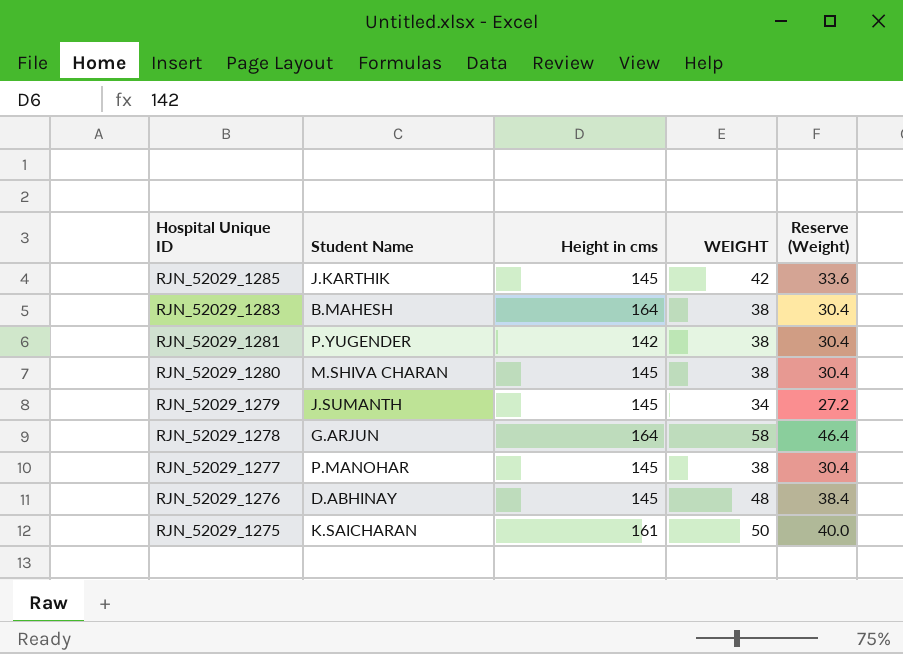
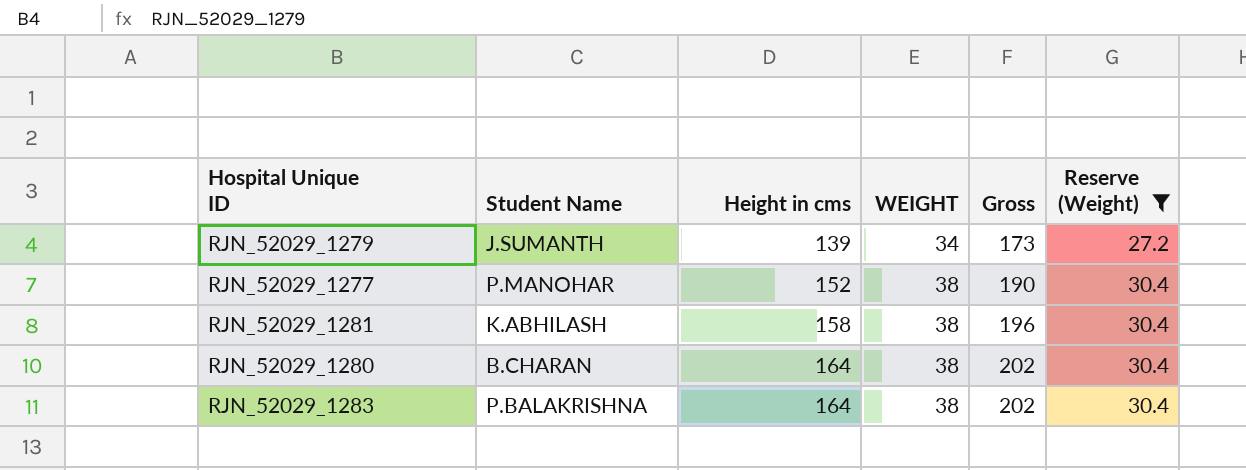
filter: none -> Reserve (Weight) <= 30.4
row order: Hospital Unique ID descending -> Height in cms ascending
column Gross | formula: none -> [Height in cms] + [WEIGHT]
RJN_52029_1279 | Height in cms: 145 -> 139
RJN_52029_1277 | Height in cms: 145 -> 152
RJN_52029_1281 | Student Name: P.YUGENDER -> K.ABHILASH
RJN_52029_1281 | Height in cms: 142 -> 158
RJN_52029_1280 | Student Name: M.SHIVA CHARAN -> B.CHARAN
RJN_52029_1280 | Height in cms: 145 -> 164
RJN_52029_1283 | Student Name: B.MAHESH -> P.BALAKRISHNA

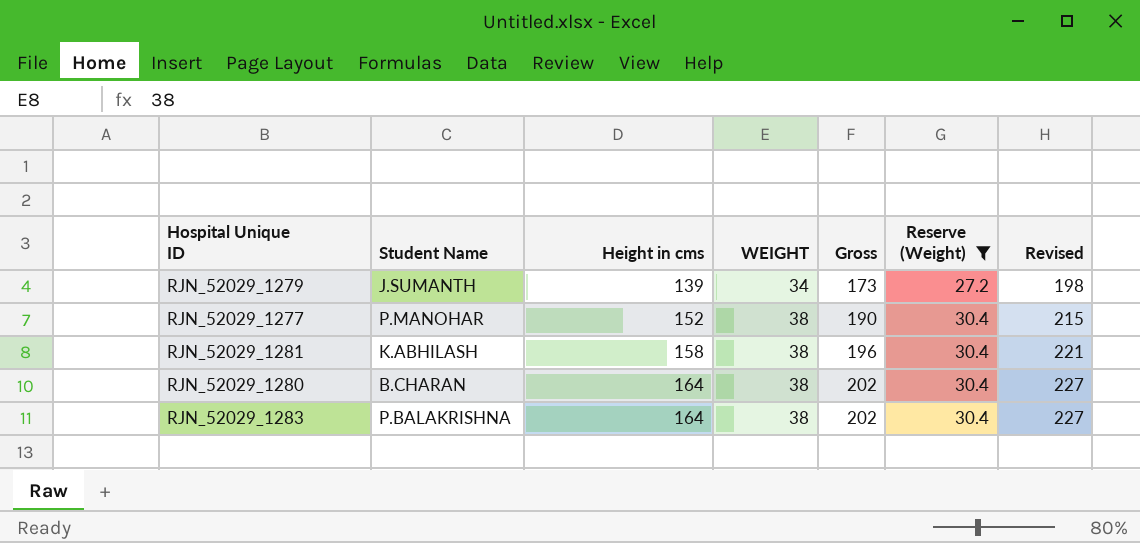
column Revised | formula: none -> [Gross] + 25

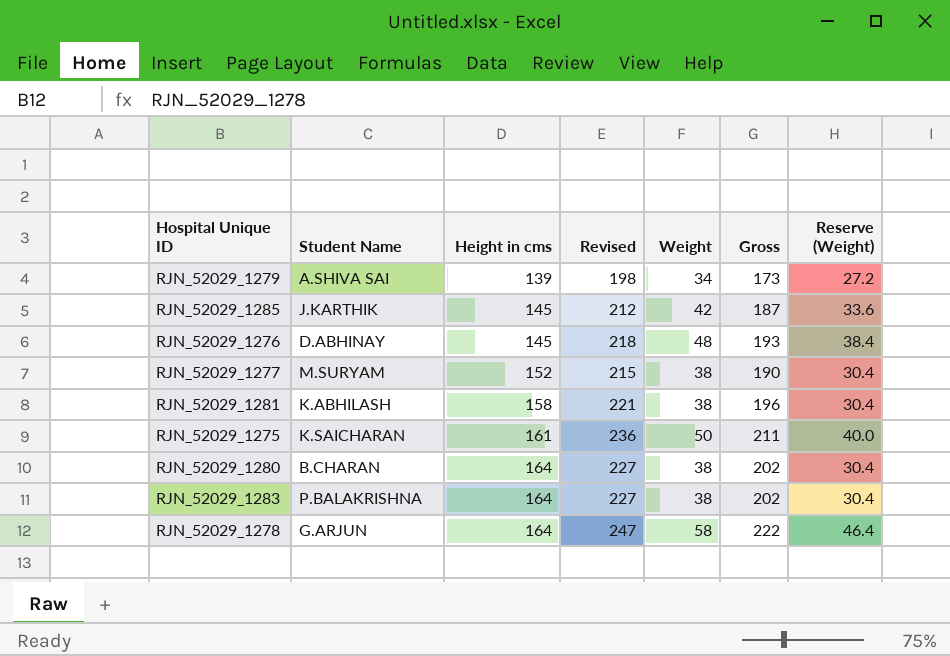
filter: Reserve (Weight) <= 30.4 -> none
column Revised | position: 7 -> 4
column name: WEIGHT -> Weight
RJN_52029_1279 | Student Name: J.SUMANTH -> A.SHIVA SAI
RJN_52029_1277 | Student Name: P.MANOHAR -> M.SURYAM

